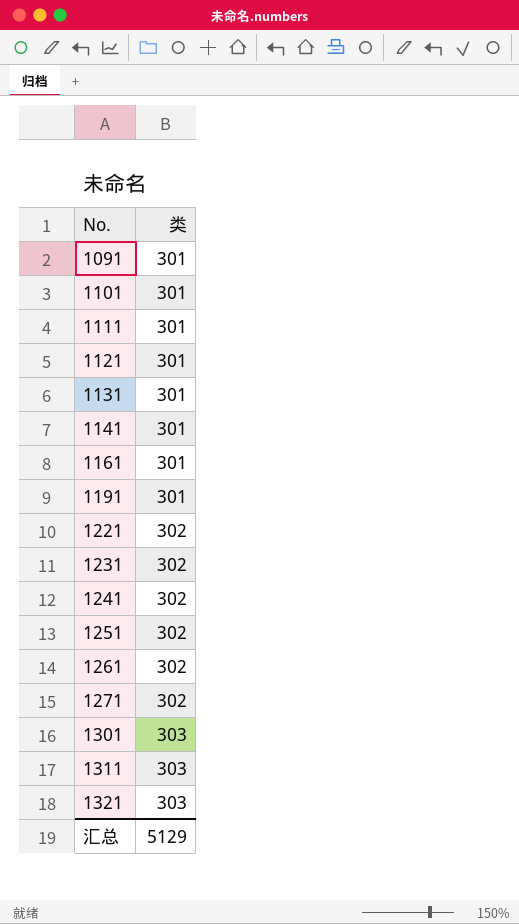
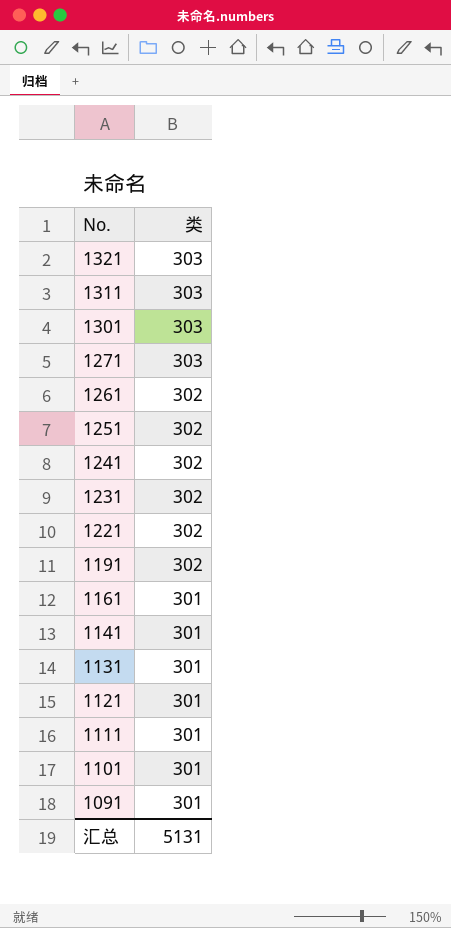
row order: No. ascending -> No. descending
1271 | 类: 302 -> 303
1191 | 类: 301 -> 302
汇总 | 类: 5129 -> 5131

